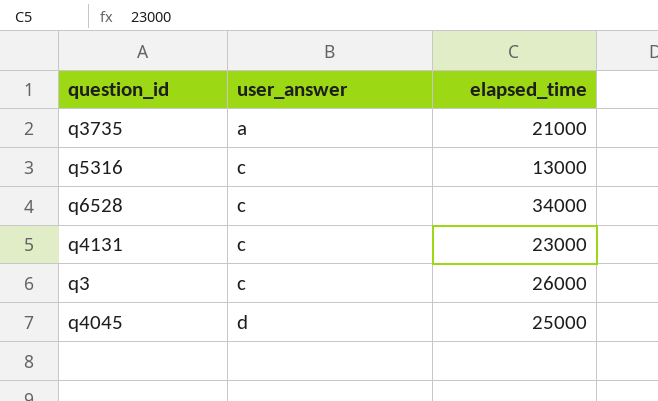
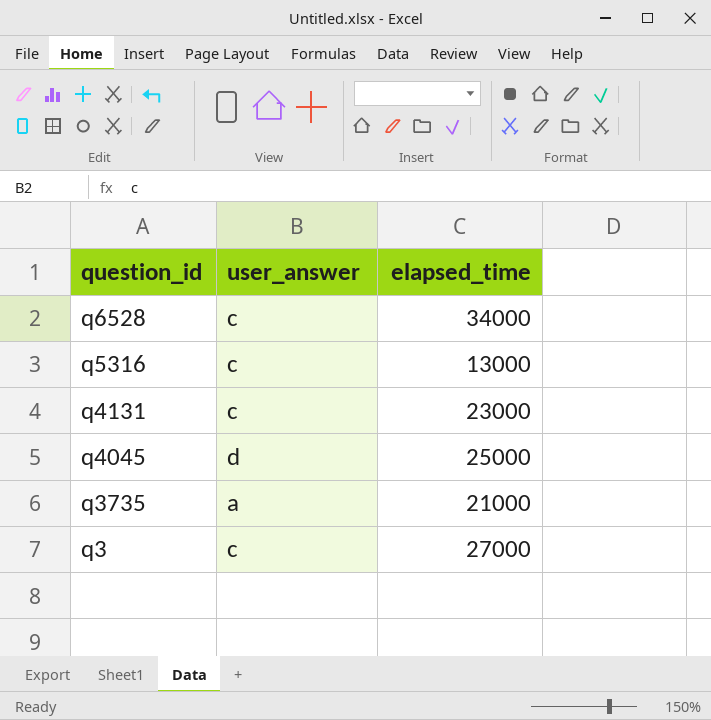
row order: user_answer ascending -> question_id descending
q3 | elapsed_time: 26000 -> 27000

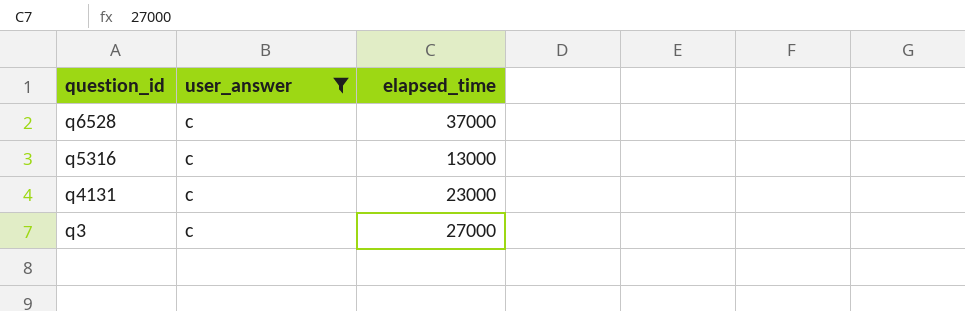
filter: none -> user_answer = c
q6528 | elapsed_time: 34000 -> 37000

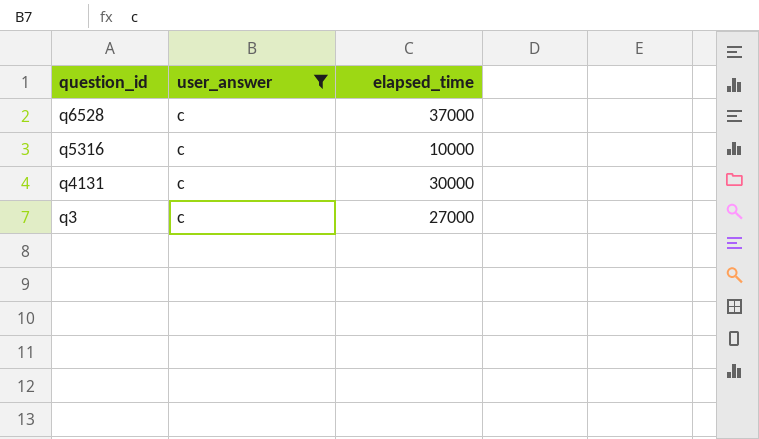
q5316 | elapsed_time: 13000 -> 10000
q4131 | elapsed_time: 23000 -> 30000

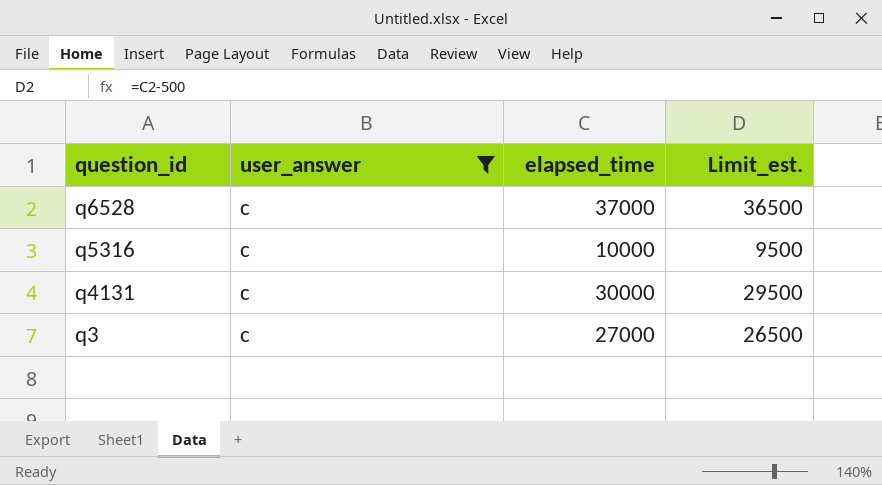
column Limit_est. | formula: none -> [elapsed_time] - 500

